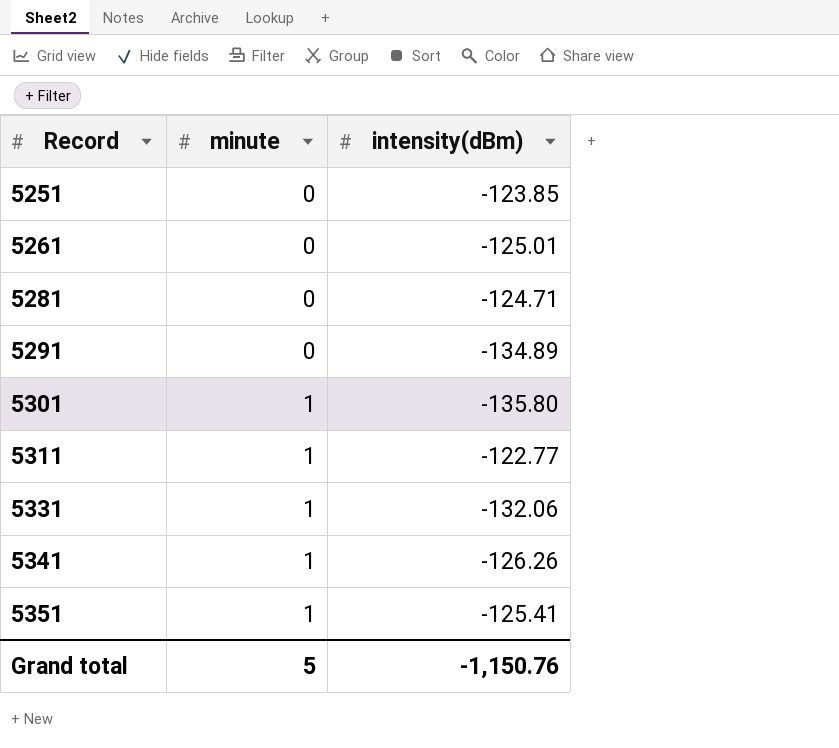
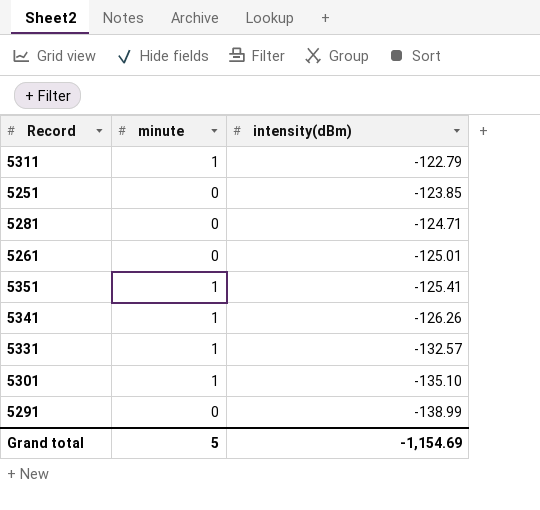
row order: Record ascending -> intensity(dBm) descending
5311 | intensity(dBm): -122.77 -> -122.79
5331 | intensity(dBm): -132.06 -> -132.57
5301 | intensity(dBm): -135.80 -> -135.10
5291 | intensity(dBm): -134.89 -> -138.99
Grand total | intensity(dBm): -1,150.76 -> -1,154.69

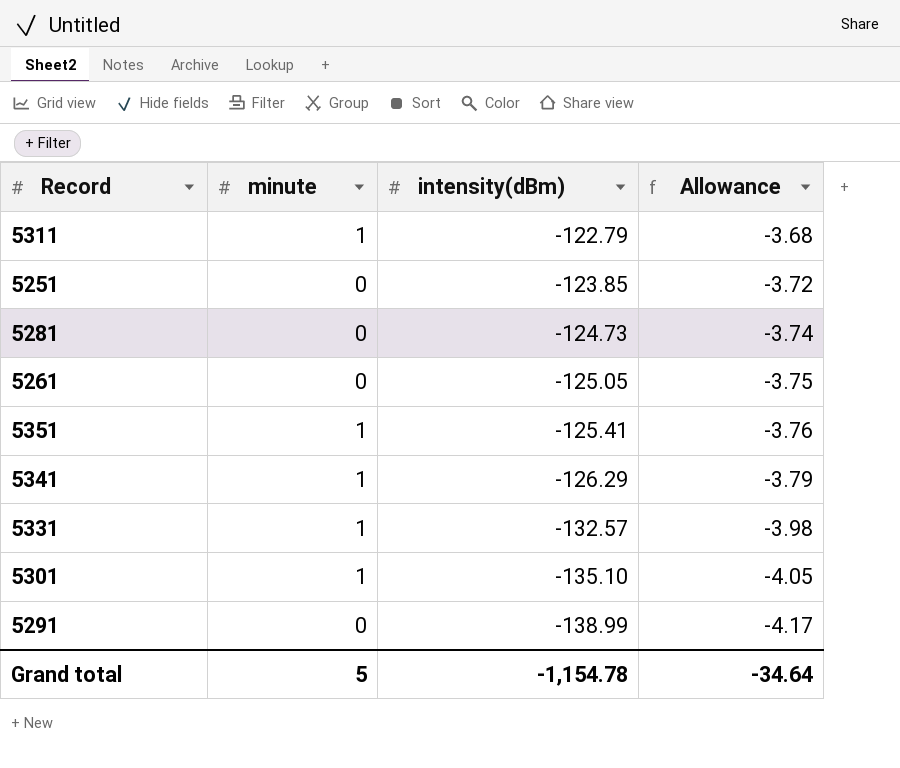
column Allowance | formula: none -> [intensity(dBm)] * 0.03
5281 | intensity(dBm): -124.71 -> -124.73
5261 | intensity(dBm): -125.01 -> -125.05
5341 | intensity(dBm): -126.26 -> -126.29
Grand total | intensity(dBm): -1,154.69 -> -1,154.78

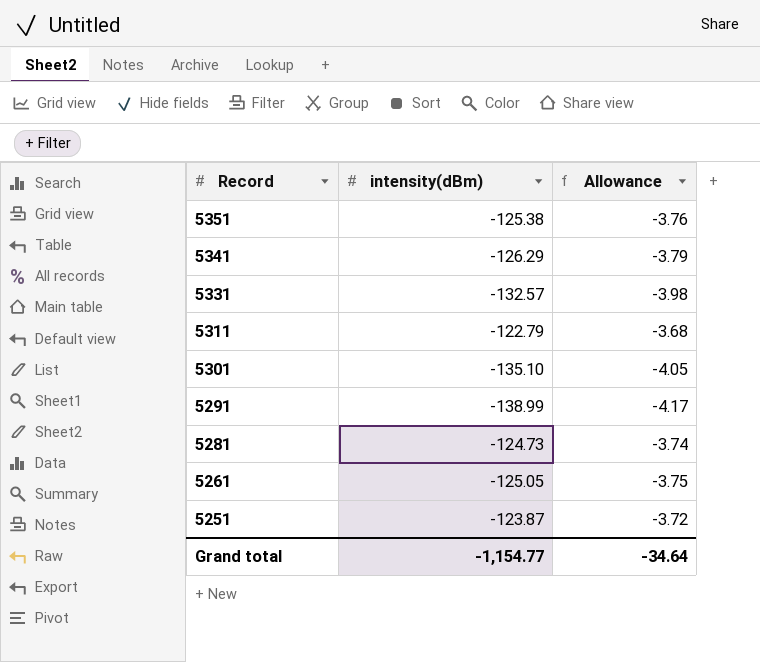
row order: intensity(dBm) descending -> Record descending
column minute | position: 2 -> none
5351 | intensity(dBm): -125.41 -> -125.38
5251 | intensity(dBm): -123.85 -> -123.87
Grand total | intensity(dBm): -1,154.78 -> -1,154.77

